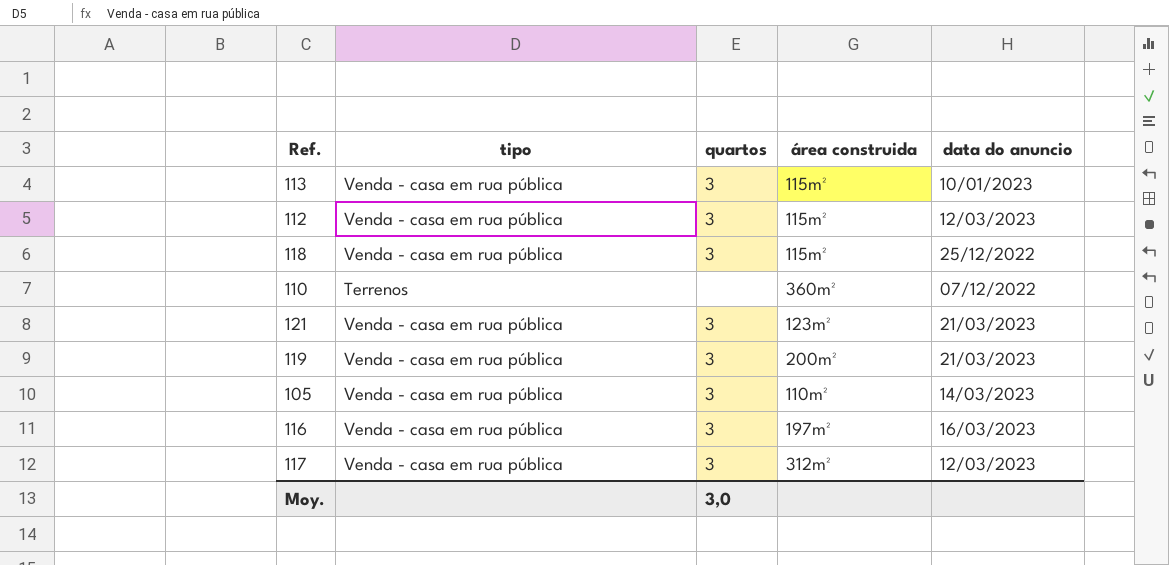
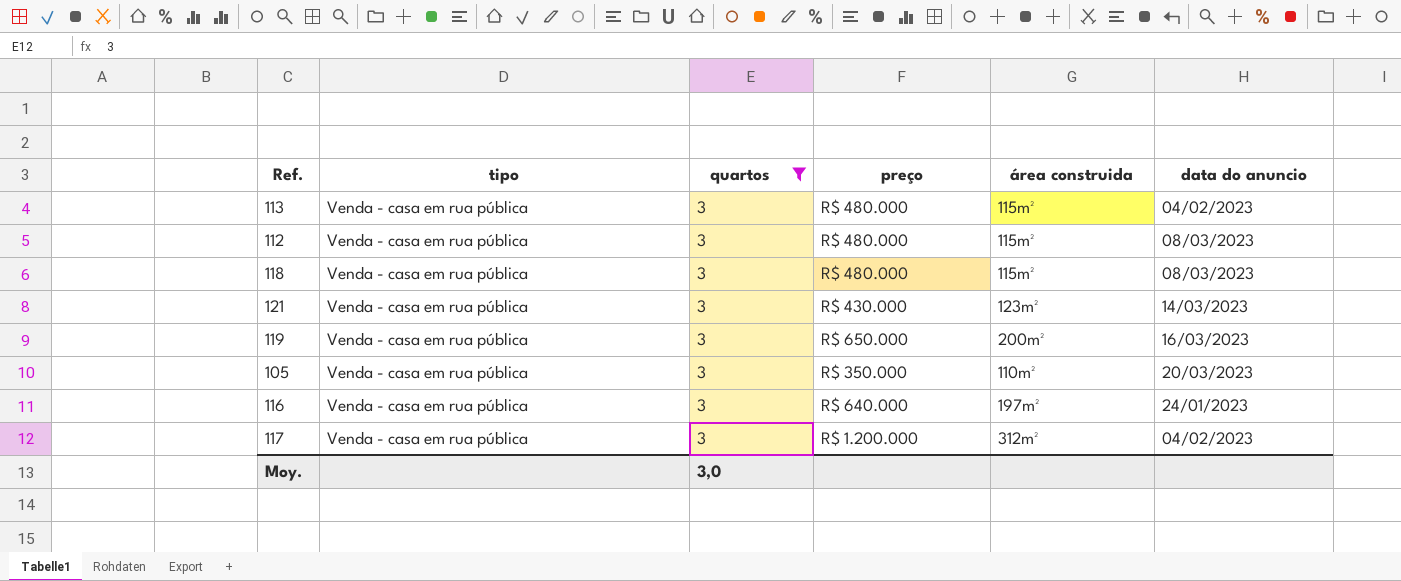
filter: none -> quartos = 3
column preço | position: none -> 4
113 | data do anuncio: 10/01/2023 -> 04/02/2023
112 | data do anuncio: 12/03/2023 -> 08/03/2023
118 | data do anuncio: 25/12/2022 -> 08/03/2023
121 | data do anuncio: 21/03/2023 -> 14/03/2023
119 | data do anuncio: 21/03/2023 -> 16/03/2023
105 | data do anuncio: 14/03/2023 -> 20/03/2023
116 | data do anuncio: 16/03/2023 -> 24/01/2023
117 | data do anuncio: 12/03/2023 -> 04/02/2023

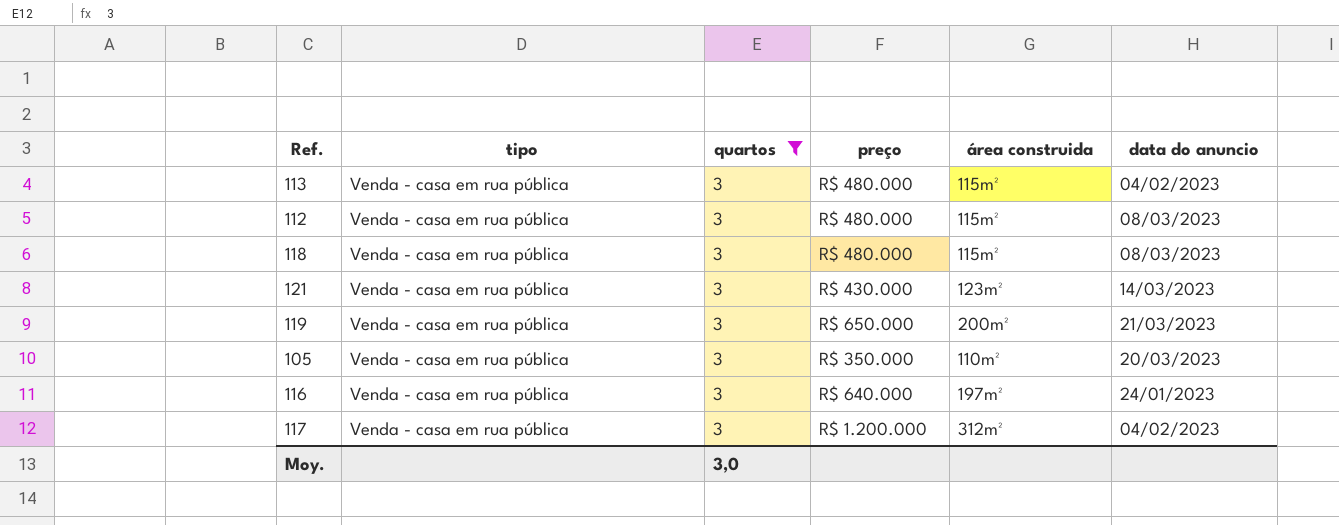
119 | data do anuncio: 16/03/2023 -> 21/03/2023

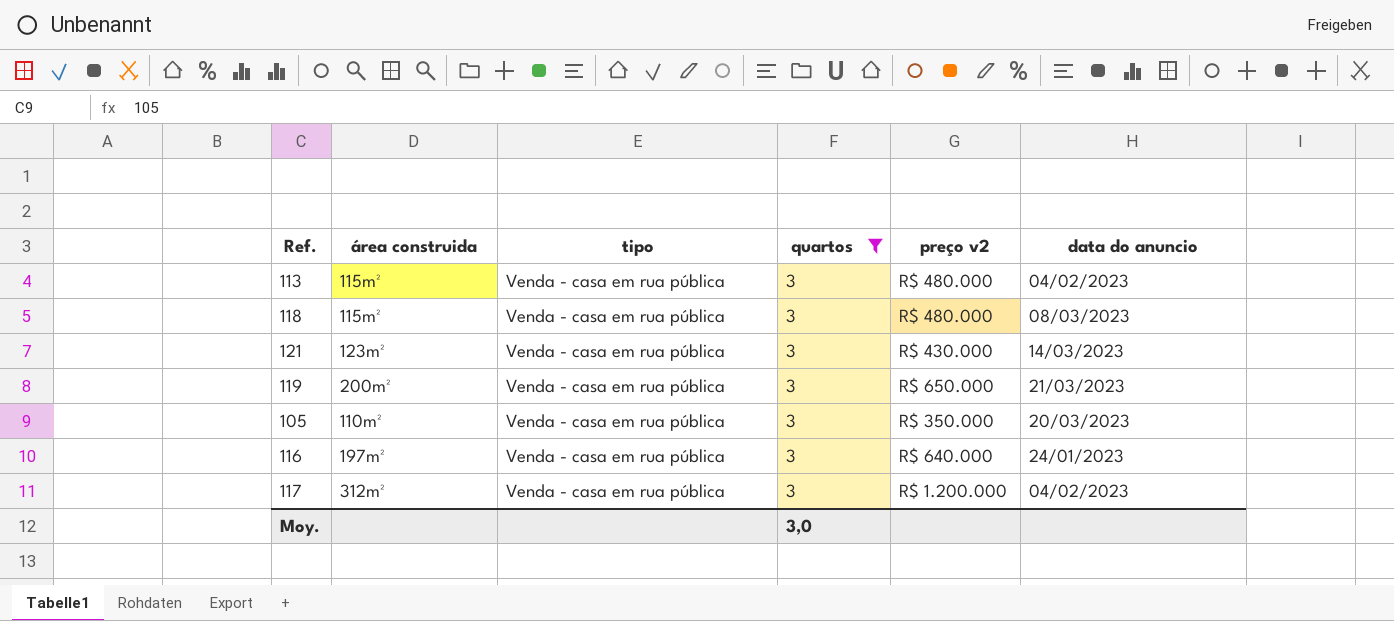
column área construida | position: 5 -> 2
column name: preço -> preço v2
row 112: Venda - casa em rua pública | 3 | R$ 480.000 | 115m² | 08/03/2023 -> none

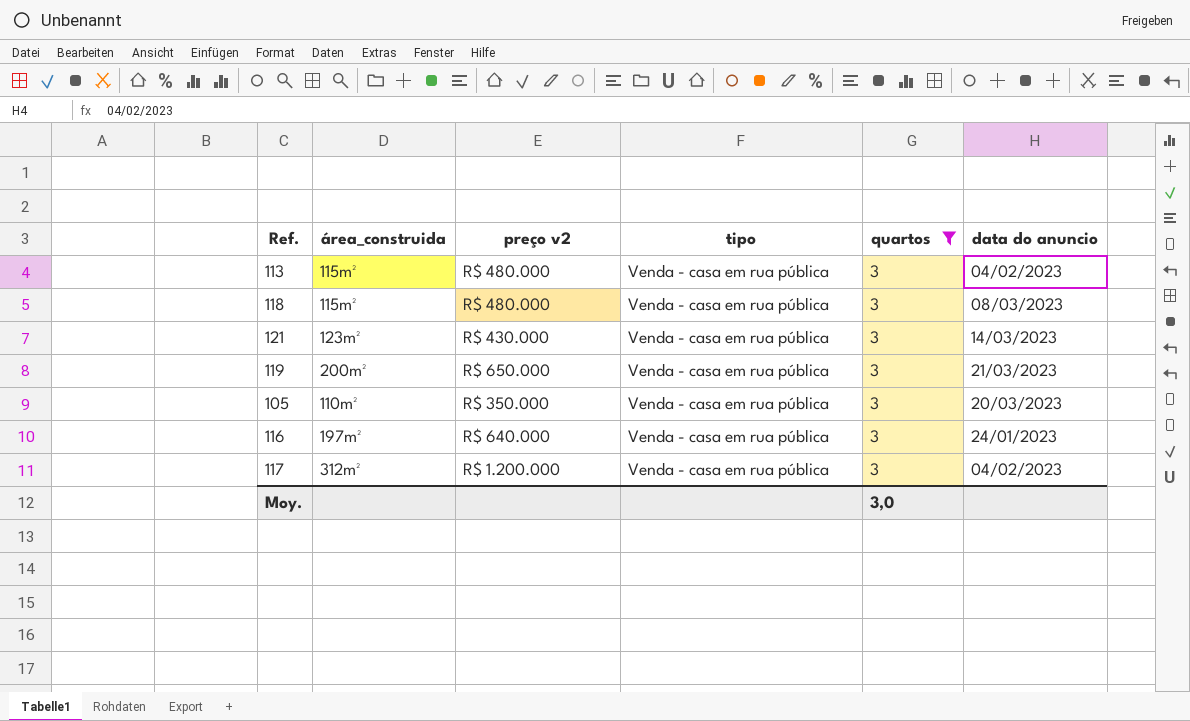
column name: área construida -> área_construida
column preço v2 | position: 5 -> 3

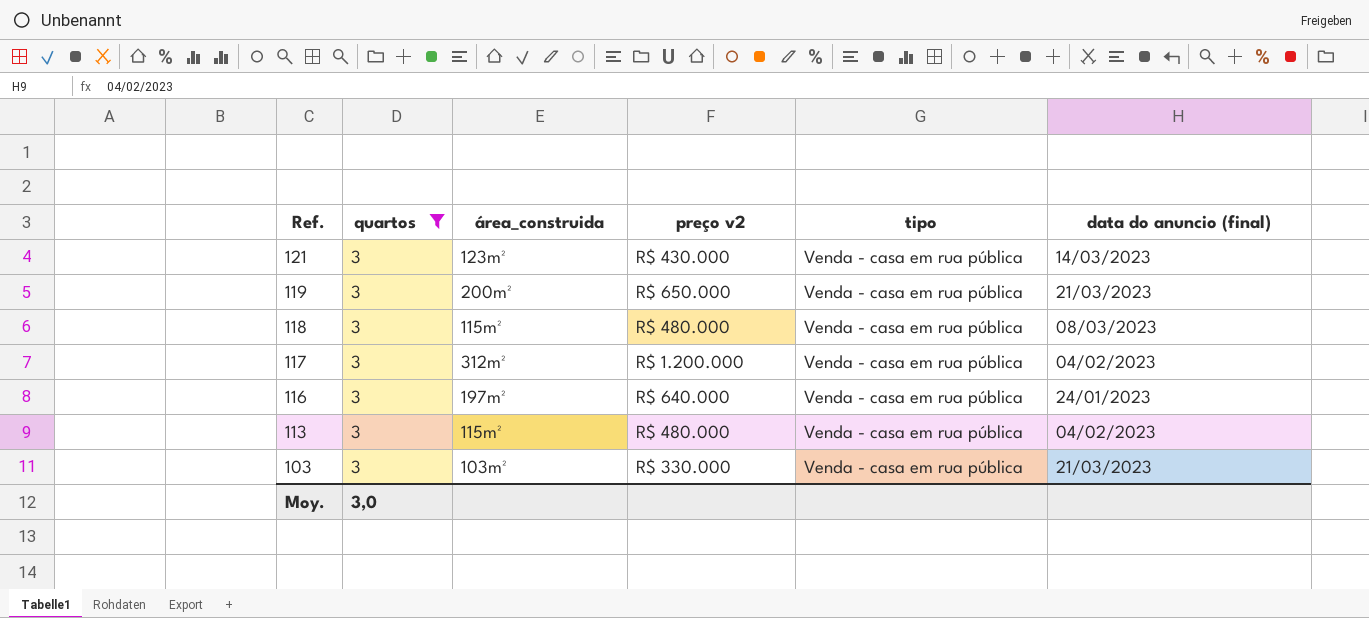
row order: none -> Ref. descending
column quartos | position: 5 -> 2
column name: data do anuncio -> data do anuncio (final)
row 105: 110m² | R$ 350.000 | Venda - casa em rua pública | 3 | 20/03/2023 -> none
row 103: none -> 3 | 103m² | R$ 330.000 | Venda - casa em rua pública | 21/03/2023

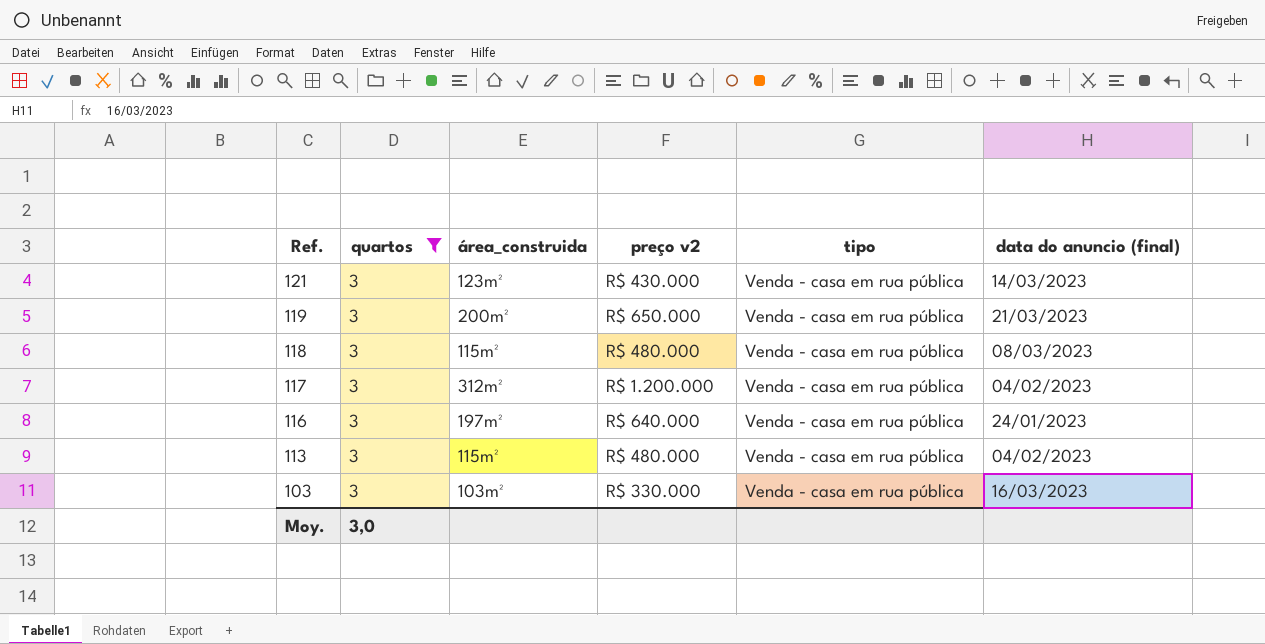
103 | data do anuncio (final): 21/03/2023 -> 16/03/2023

